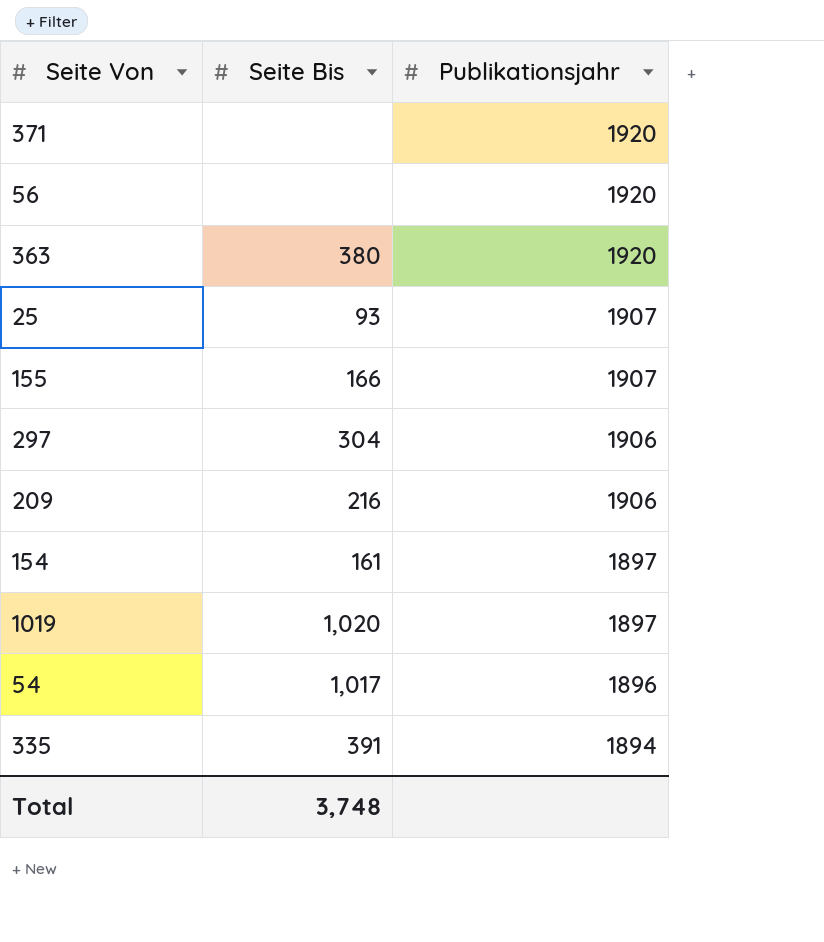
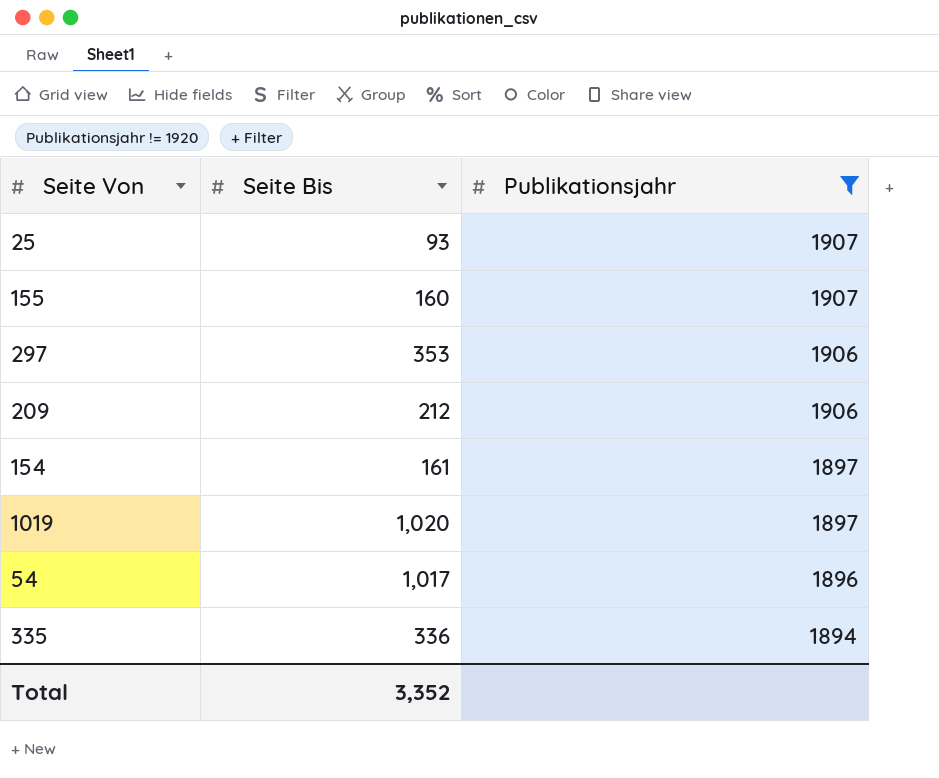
filter: none -> Publikationsjahr != 1920
155 | Seite Bis: 166 -> 160
297 | Seite Bis: 304 -> 353
209 | Seite Bis: 216 -> 212
335 | Seite Bis: 391 -> 336
Total | Seite Bis: 3,748 -> 3,352

